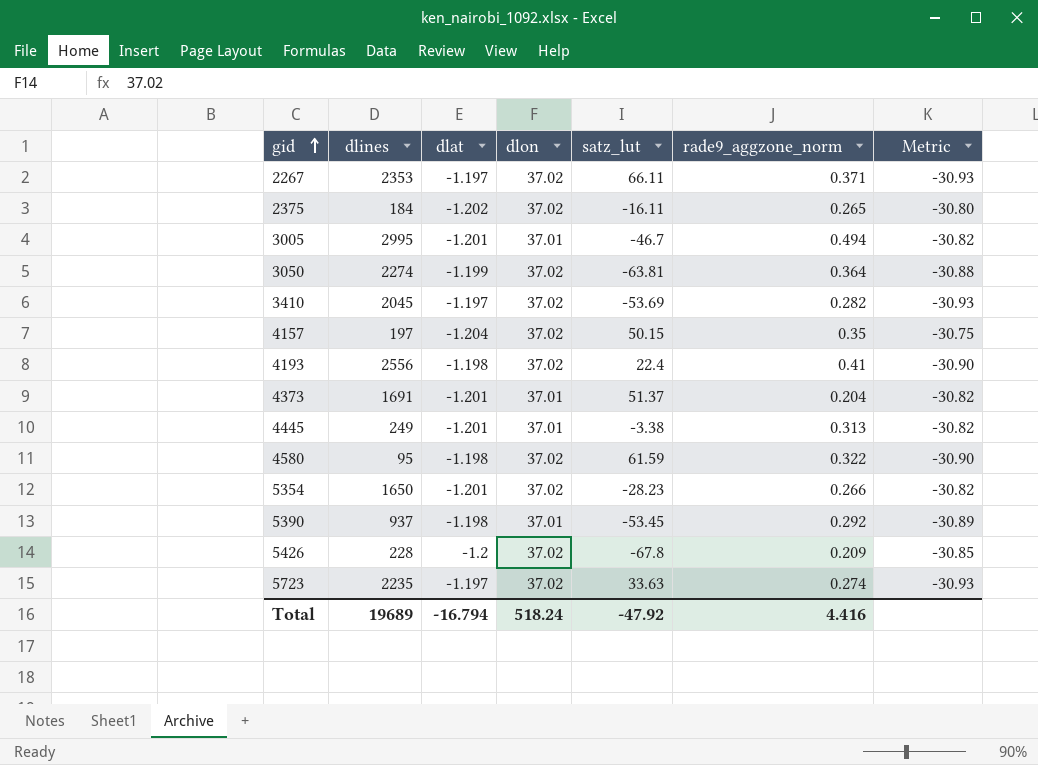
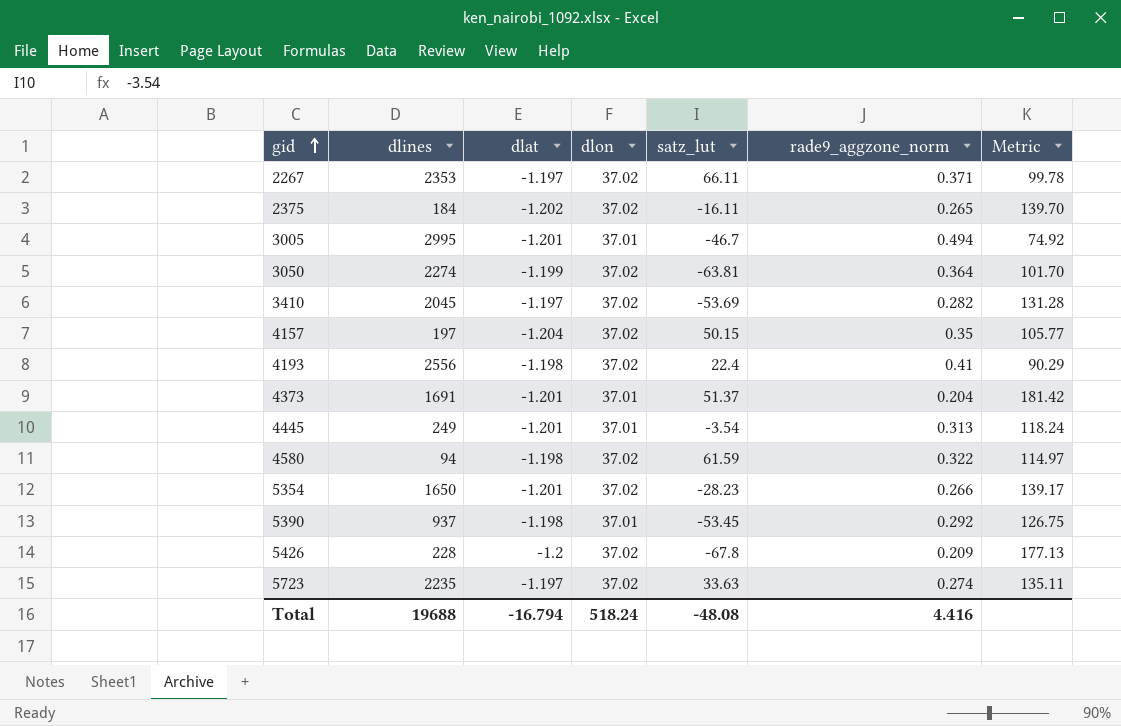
column Metric | formula: [dlon] / [dlat] -> [dlon] / [rade9_aggzone_norm]
4445 | satz_lut: -3.38 -> -3.54
4580 | dlines: 95 -> 94
Total | dlines: 19689 -> 19688
Total | satz_lut: -47.92 -> -48.08

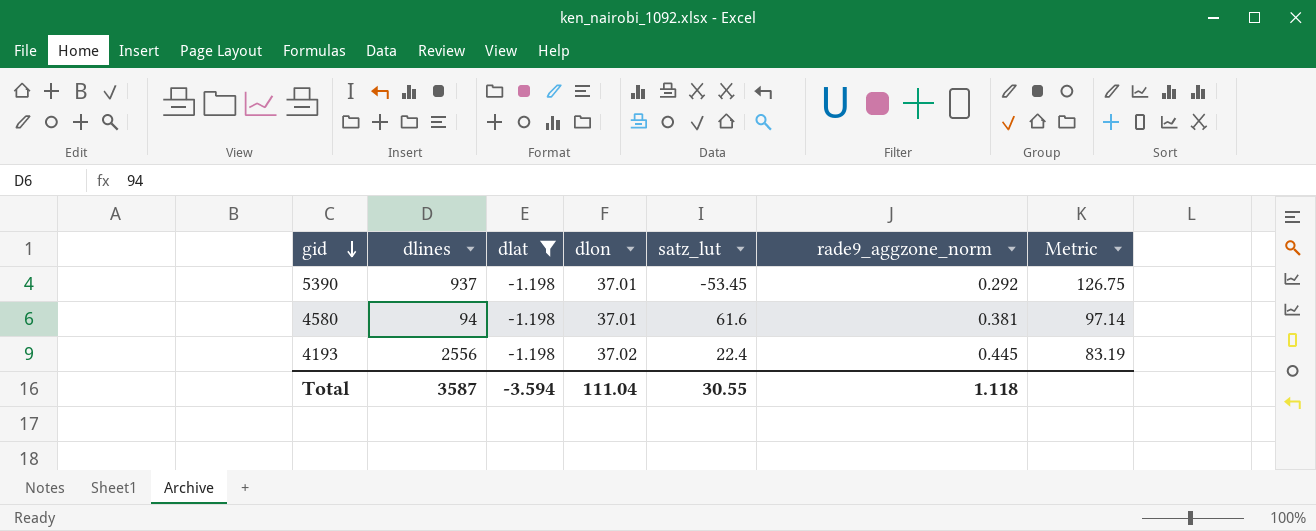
filter: none -> dlat = -1.198
row order: gid ascending -> gid descending
4580 | dlon: 37.02 -> 37.01
4580 | satz_lut: 61.59 -> 61.6
4580 | rade9_aggzone_norm: 0.322 -> 0.381
4580 | Metric: 114.97 -> 97.14
4193 | rade9_aggzone_norm: 0.41 -> 0.445
4193 | Metric: 90.29 -> 83.19
Total | dlines: 19688 -> 3587
Total | dlat: -16.794 -> -3.594
Total | dlon: 518.24 -> 111.04
Total | satz_lut: -48.08 -> 30.55
Total | rade9_aggzone_norm: 4.416 -> 1.118

